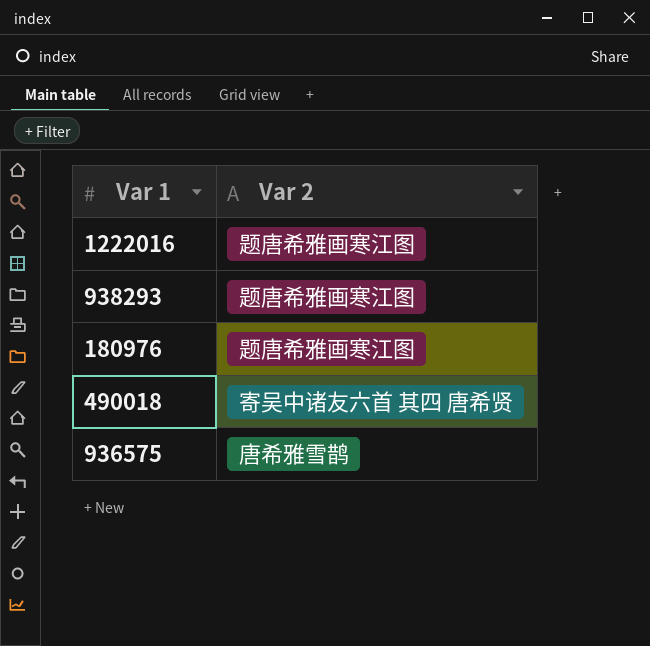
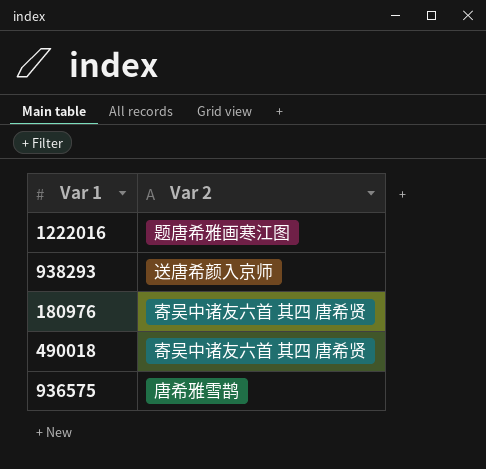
938293 | Var 2: 题唐希雅画寒江图 -> 送唐希颜入京师
180976 | Var 2: 题唐希雅画寒江图 -> 寄吴中诸友六首 其四 唐希贤

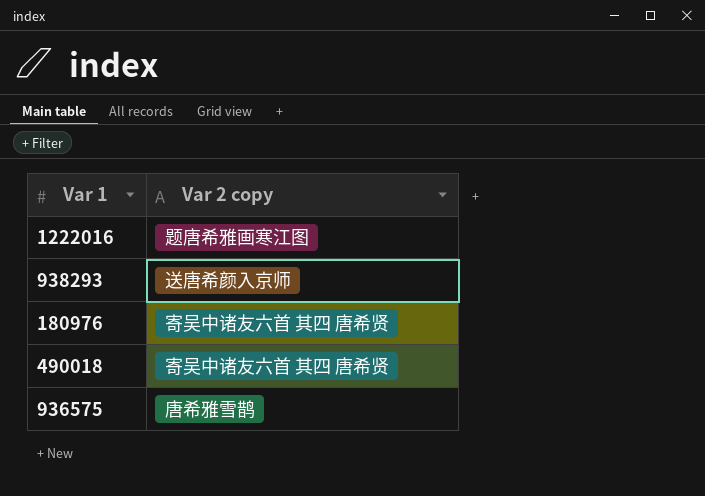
column name: Var 2 -> Var 2 copy

